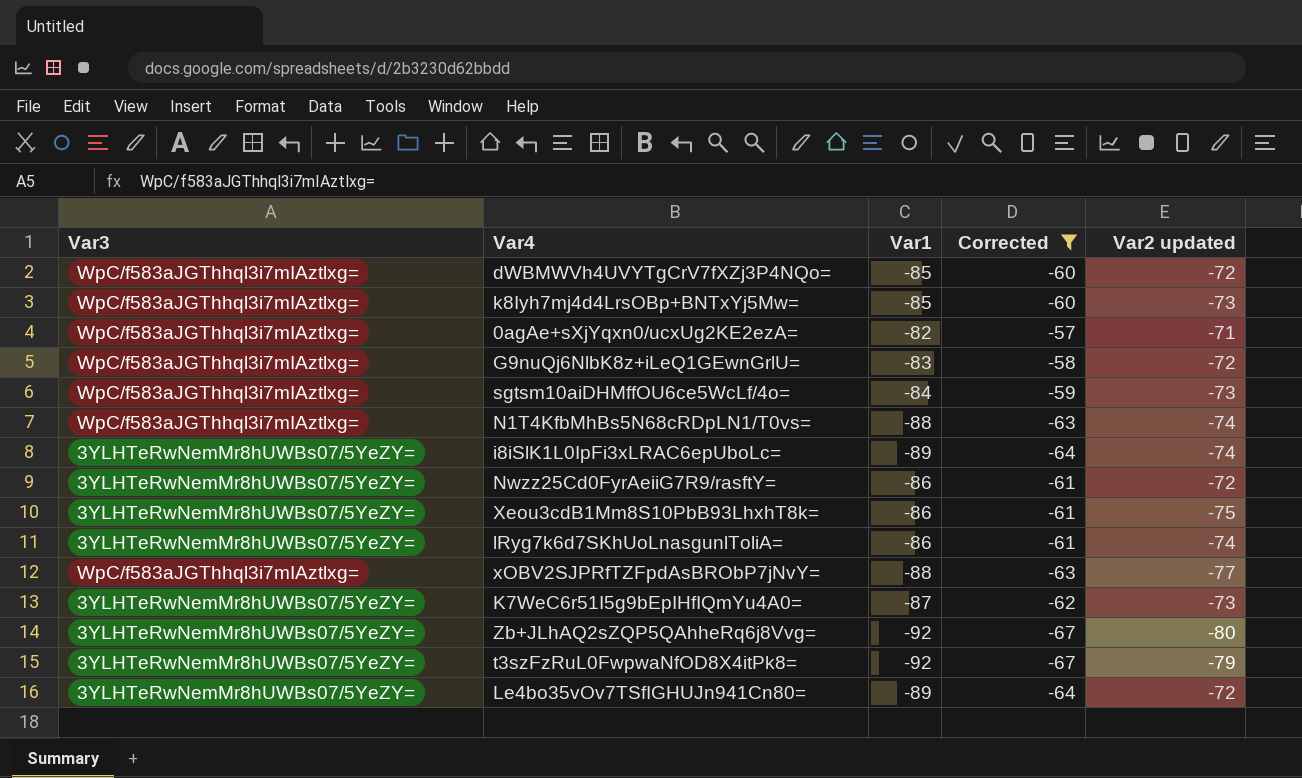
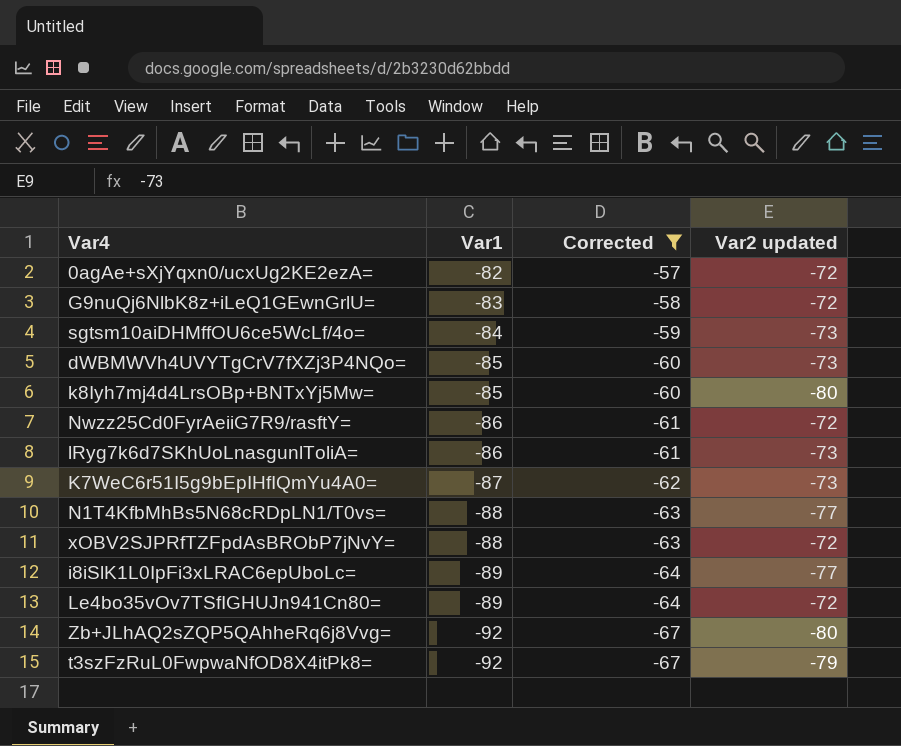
row order: none -> Var1 descending
column Var3 | position: 1 -> none
row Xeou3cdB1Mm8S10PbB93LhxhT8k=: 3YLHTeRwNemMr8hUWBs07/5YeZY= | -86 | -61 | -75 -> none
0agAe+sXjYqxn0/ucxUg2KE2ezA= | Var2 updated: -71 -> -72
dWBMWVh4UVYTgCrV7fXZj3P4NQo= | Var2 updated: -72 -> -73
k8Iyh7mj4d4LrsOBp+BNTxYj5Mw= | Var2 updated: -73 -> -80
lRyg7k6d7SKhUoLnasgunlToliA= | Var2 updated: -74 -> -73
N1T4KfbMhBs5N68cRDpLN1/T0vs= | Var2 updated: -74 -> -77
xOBV2SJPRfTZFpdAsBRObP7jNvY= | Var2 updated: -77 -> -72
i8iSlK1L0IpFi3xLRAC6epUboLc= | Var2 updated: -74 -> -77

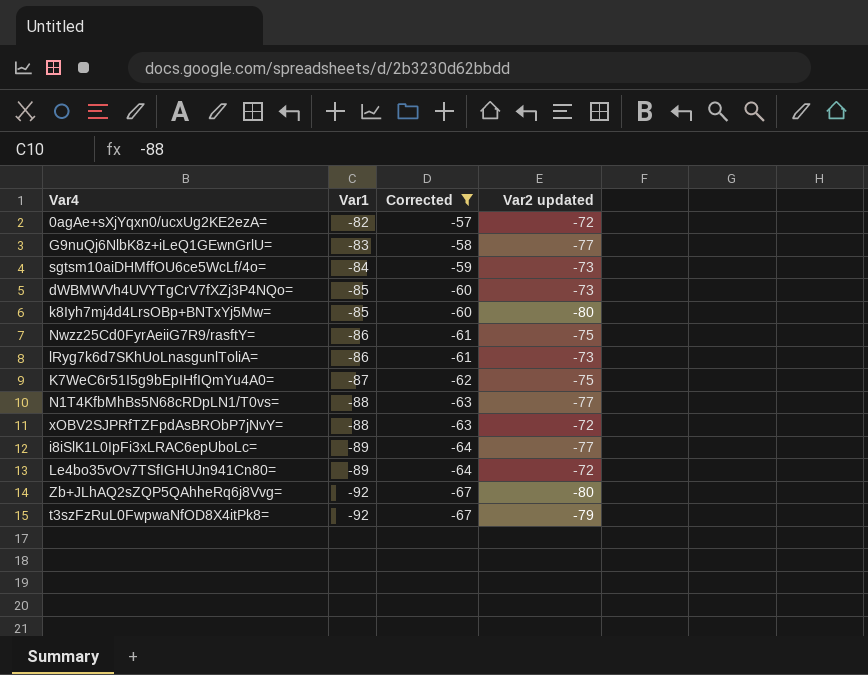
G9nuQj6NlbK8z+iLeQ1GEwnGrlU= | Var2 updated: -72 -> -77
Nwzz25Cd0FyrAeiiG7R9/rasftY= | Var2 updated: -72 -> -75
K7WeC6r51I5g9bEpIHfIQmYu4A0= | Var2 updated: -73 -> -75

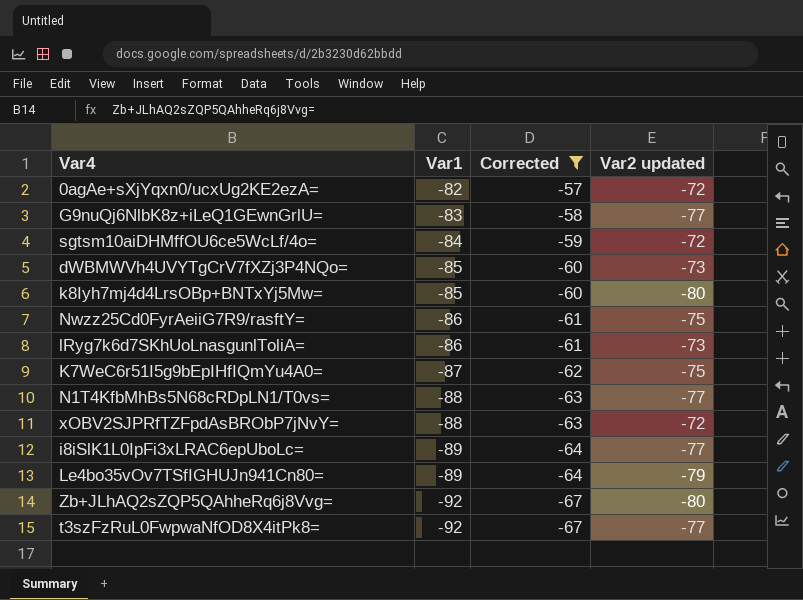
sgtsm10aiDHMffOU6ce5WcLf/4o= | Var2 updated: -73 -> -72
Le4bo35vOv7TSfIGHUJn941Cn80= | Var2 updated: -72 -> -79
t3szFzRuL0FwpwaNfOD8X4itPk8= | Var2 updated: -79 -> -77

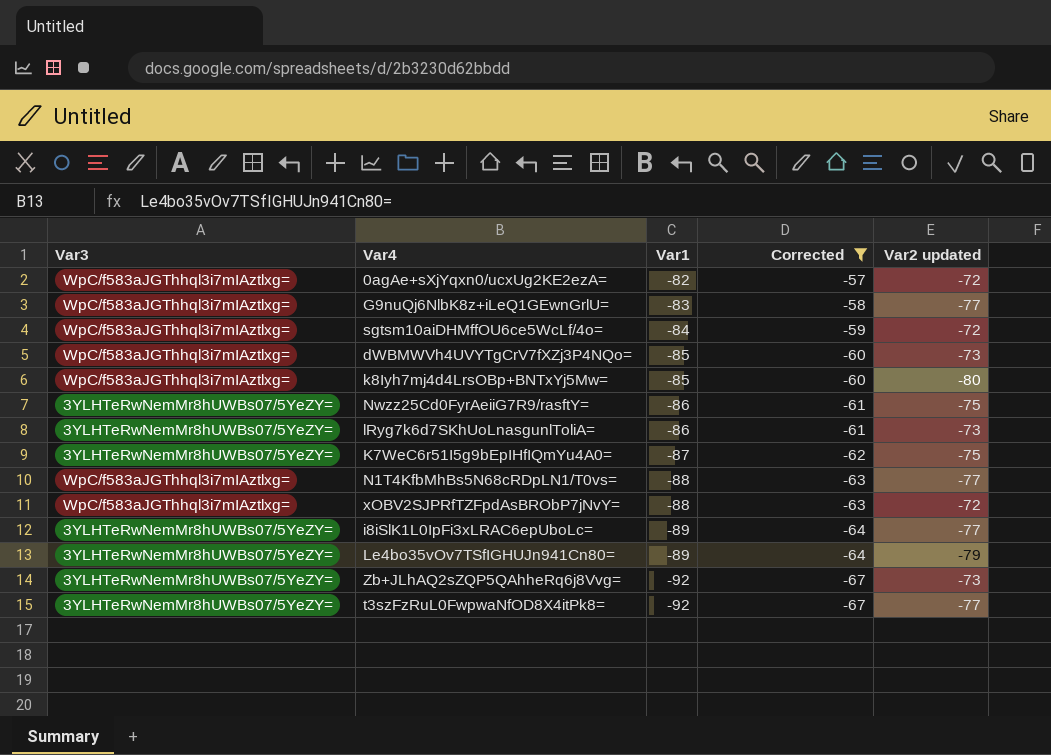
column Var3 | position: none -> 1
Zb+JLhAQ2sZQP5QAhheRq6j8Vvg= | Var2 updated: -80 -> -73

